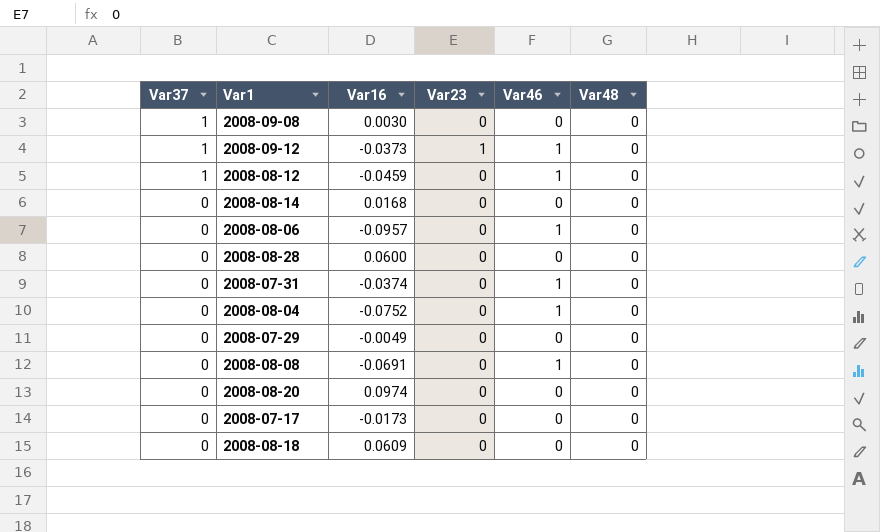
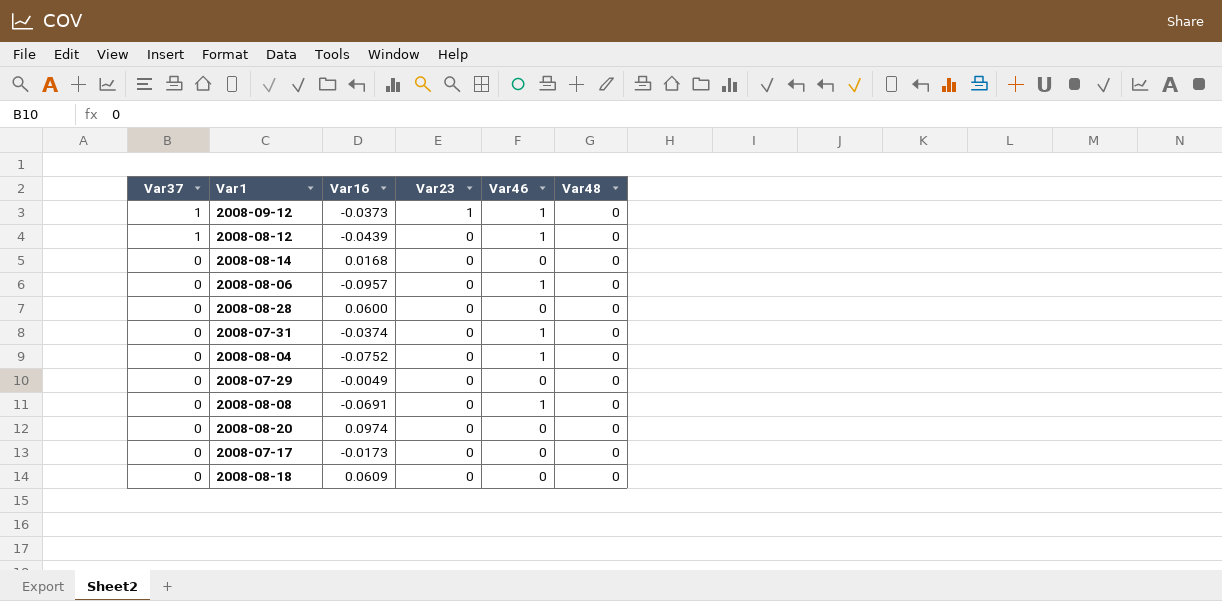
row 2008-09-08: 1 | 0.0030 | 0 | 0 | 0 -> none
2008-08-12 | Var16: -0.0459 -> -0.0439

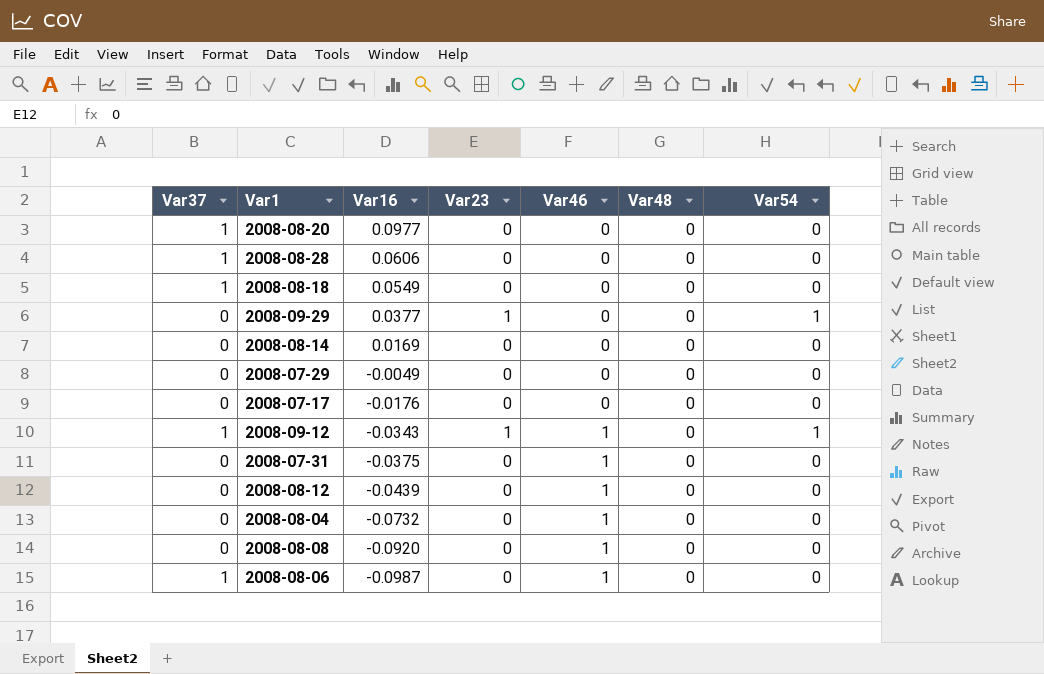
row order: Var37 descending -> Var16 descending
column Var54 | position: none -> 7
2008-08-20 | Var37: 0 -> 1
2008-08-20 | Var16: 0.0974 -> 0.0977
2008-08-28 | Var37: 0 -> 1
2008-08-28 | Var16: 0.0600 -> 0.0606
2008-08-18 | Var37: 0 -> 1
2008-08-18 | Var16: 0.0609 -> 0.0549
row 2008-09-29: none -> 0 | 0.0377 | 1 | 0 | 0 | 1
2008-08-14 | Var16: 0.0168 -> 0.0169
2008-07-17 | Var16: -0.0173 -> -0.0176
2008-09-12 | Var16: -0.0373 -> -0.0343
2008-07-31 | Var16: -0.0374 -> -0.0375
2008-08-12 | Var37: 1 -> 0
2008-08-04 | Var16: -0.0752 -> -0.0732
2008-08-08 | Var16: -0.0691 -> -0.0920
2008-08-06 | Var37: 0 -> 1
2008-08-06 | Var16: -0.0957 -> -0.0987

